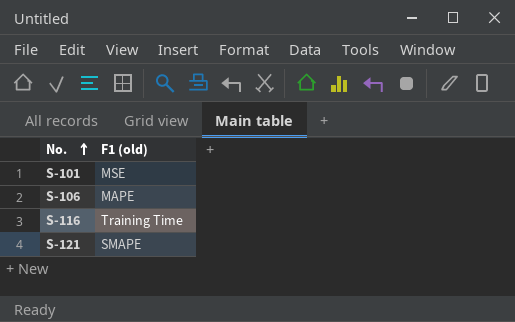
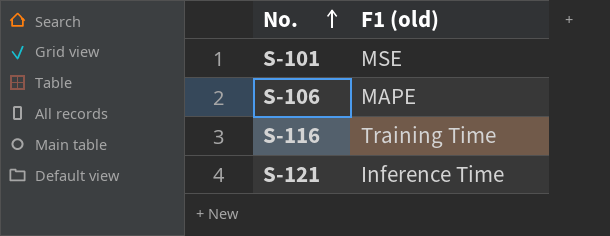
S-121 | F1 (old): SMAPE -> Inference Time

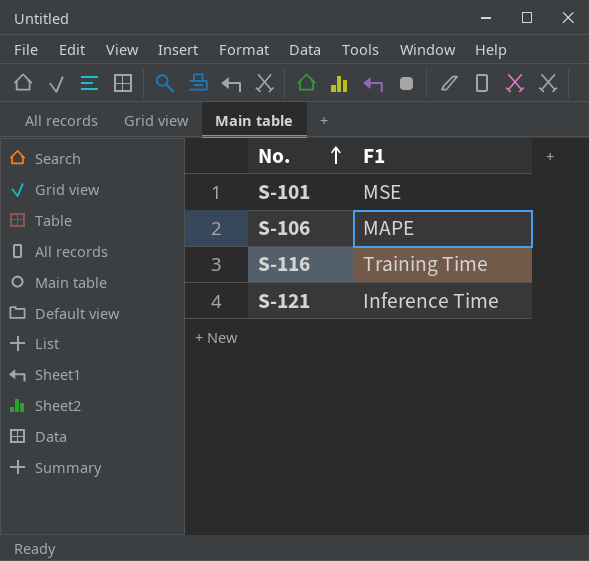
column name: F1 (old) -> F1

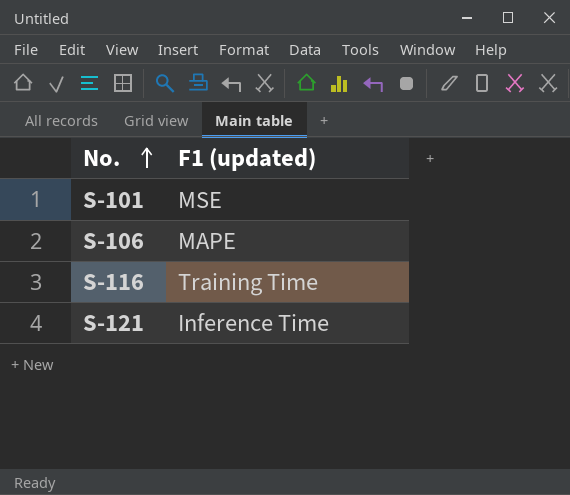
column name: F1 -> F1 (updated)

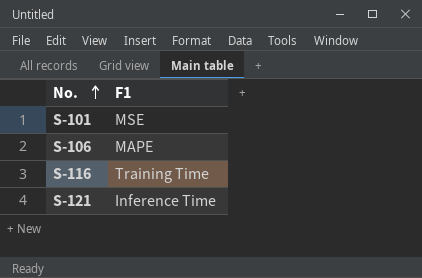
column name: F1 (updated) -> F1

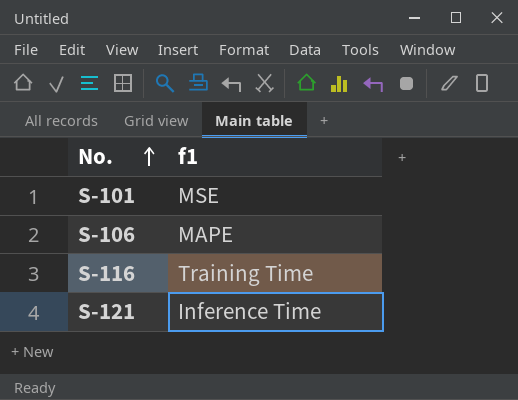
column name: F1 -> f1

